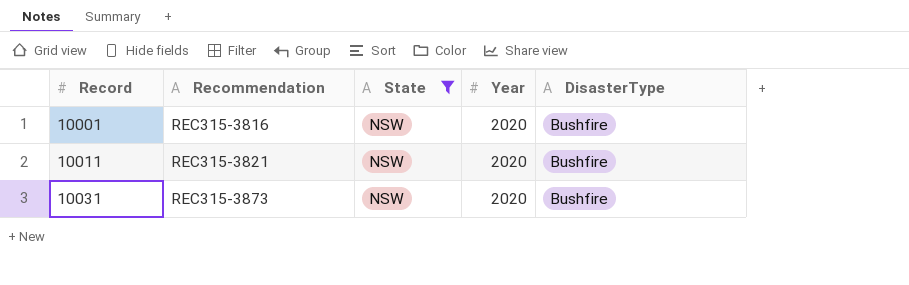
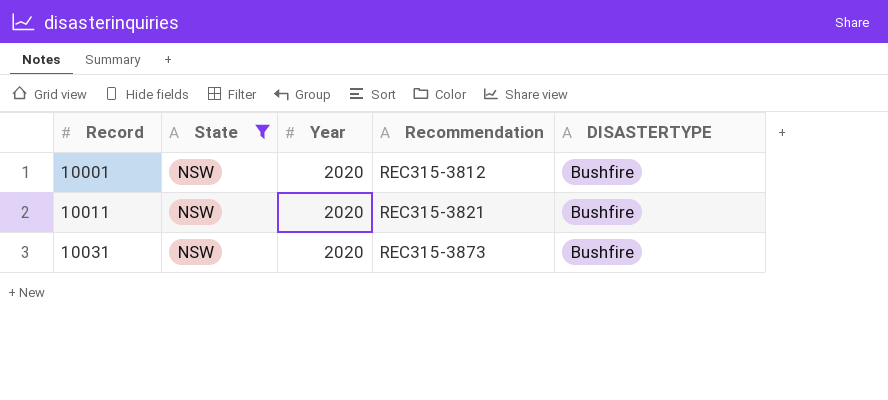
column Recommendation | position: 2 -> 4
column name: DisasterType -> DISASTERTYPE
10001 | Recommendation: REC315-3816 -> REC315-3812

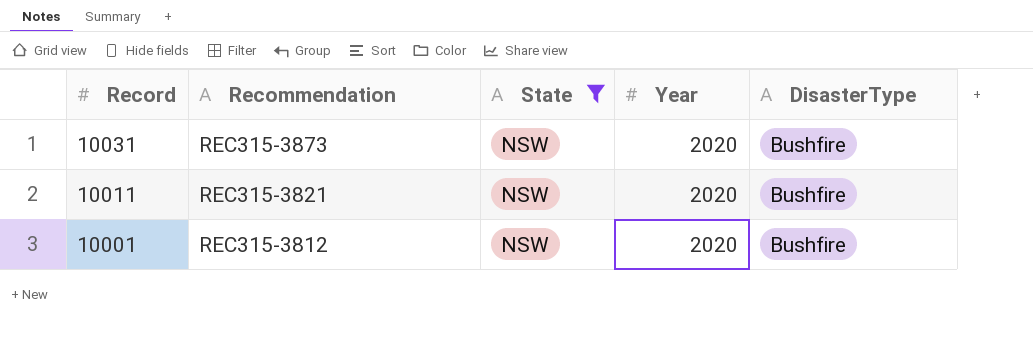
row order: Record ascending -> Record descending
column Recommendation | position: 4 -> 2
column name: DISASTERTYPE -> DisasterType

